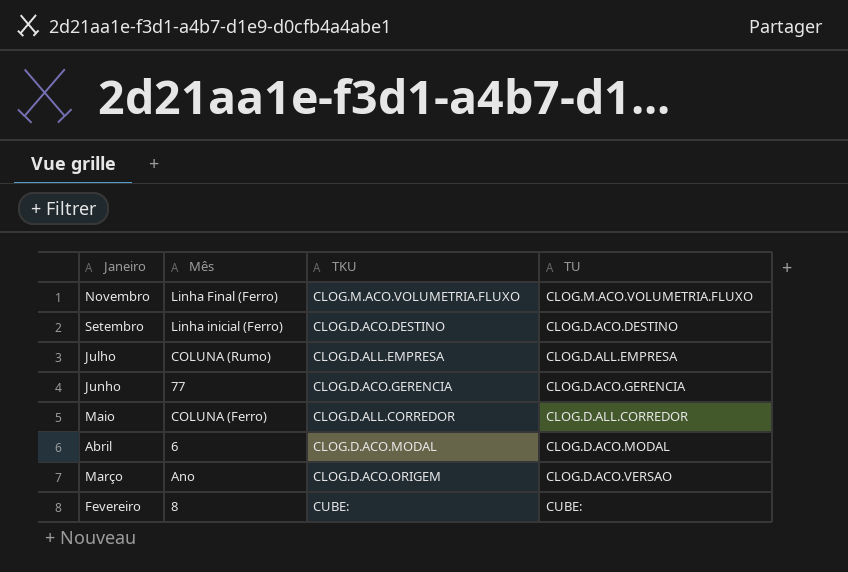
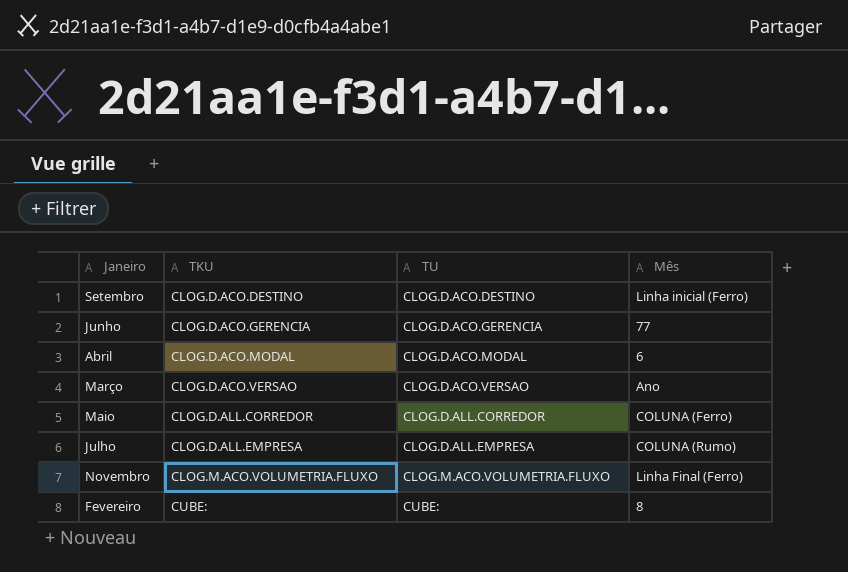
row order: Janeiro descending -> TKU ascending
column Mês | position: 2 -> 4
Março | TKU: CLOG.D.ACO.ORIGEM -> CLOG.D.ACO.VERSAO

